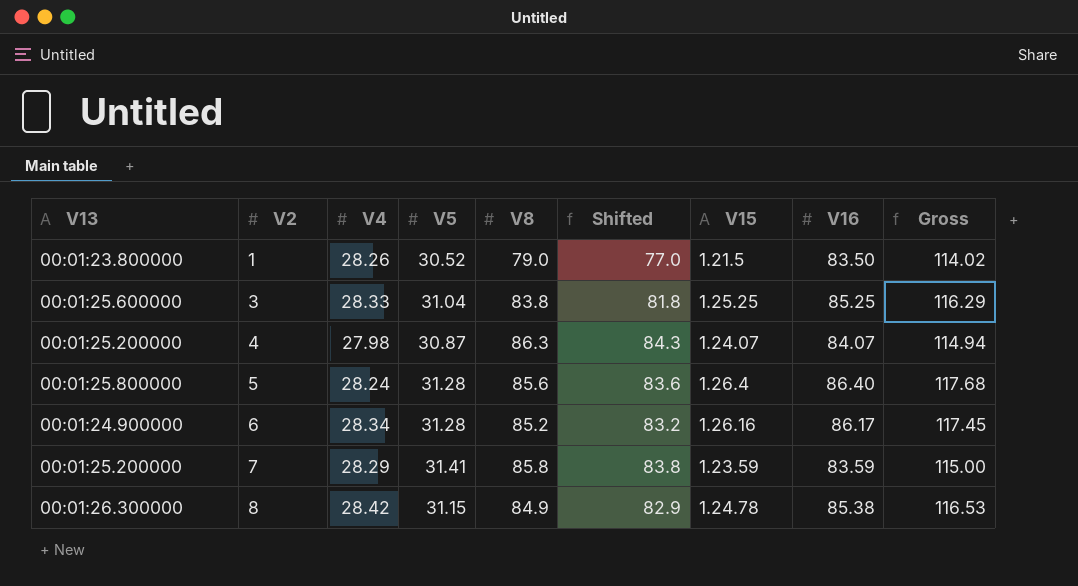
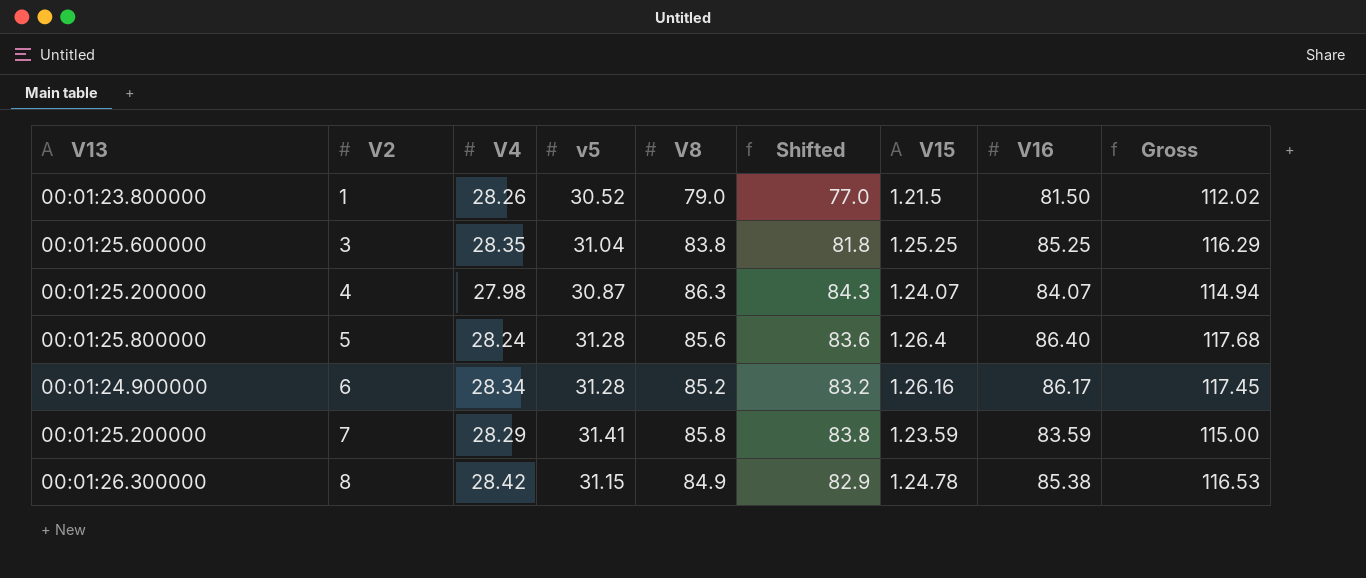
column name: V5 -> v5
1 | V16: 83.50 -> 81.50
1 | Gross: 114.02 -> 112.02
3 | V4: 28.33 -> 28.35

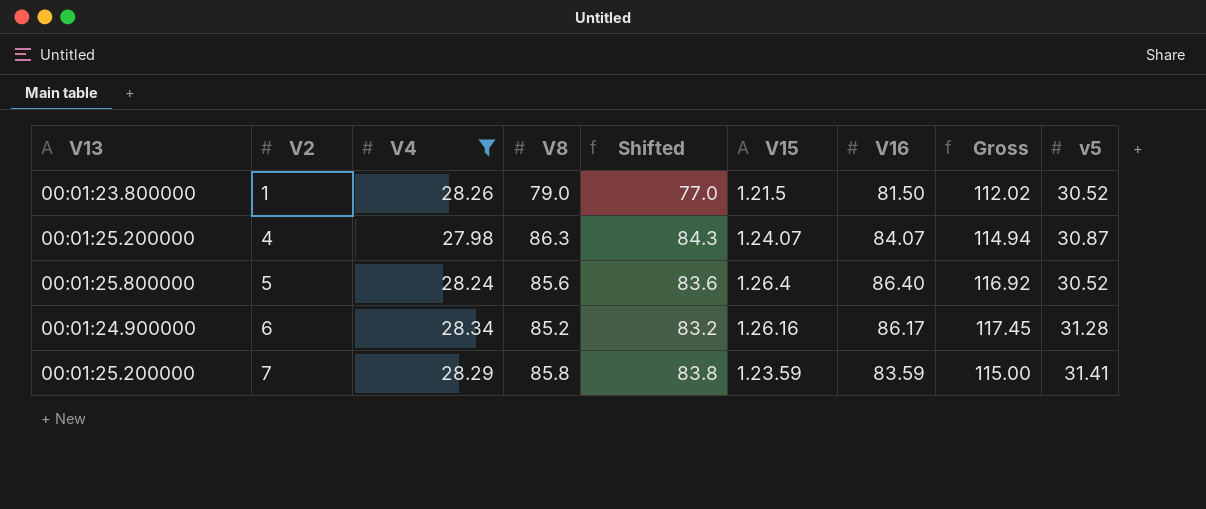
filter: none -> V4 <= 28.34
column v5 | position: 4 -> 9
5 | Gross: 117.68 -> 116.92
5 | v5: 31.28 -> 30.52

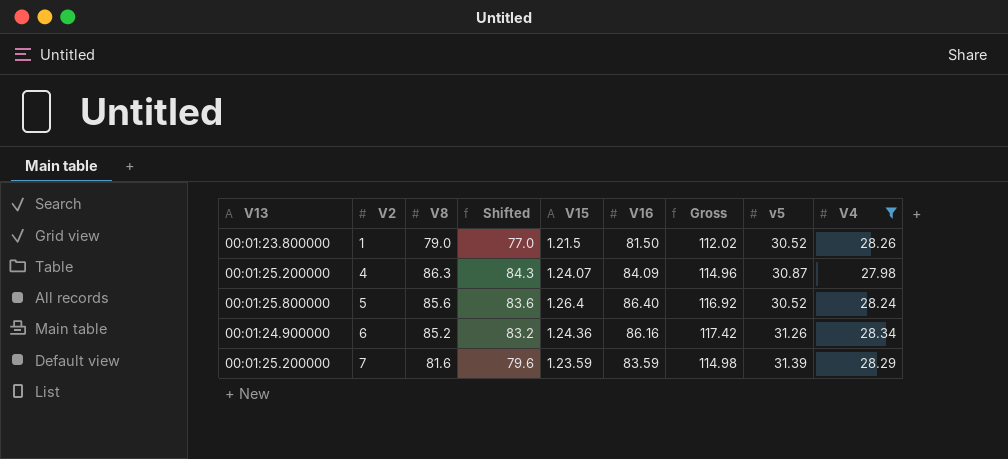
column V4 | position: 3 -> 9
4 | V16: 84.07 -> 84.09
4 | Gross: 114.94 -> 114.96
6 | V15: 1.26.16 -> 1.24.36
6 | V16: 86.17 -> 86.16
6 | Gross: 117.45 -> 117.42
6 | v5: 31.28 -> 31.26
7 | V8: 85.8 -> 81.6
7 | Shifted: 83.8 -> 79.6
7 | Gross: 115.00 -> 114.98
7 | v5: 31.41 -> 31.39

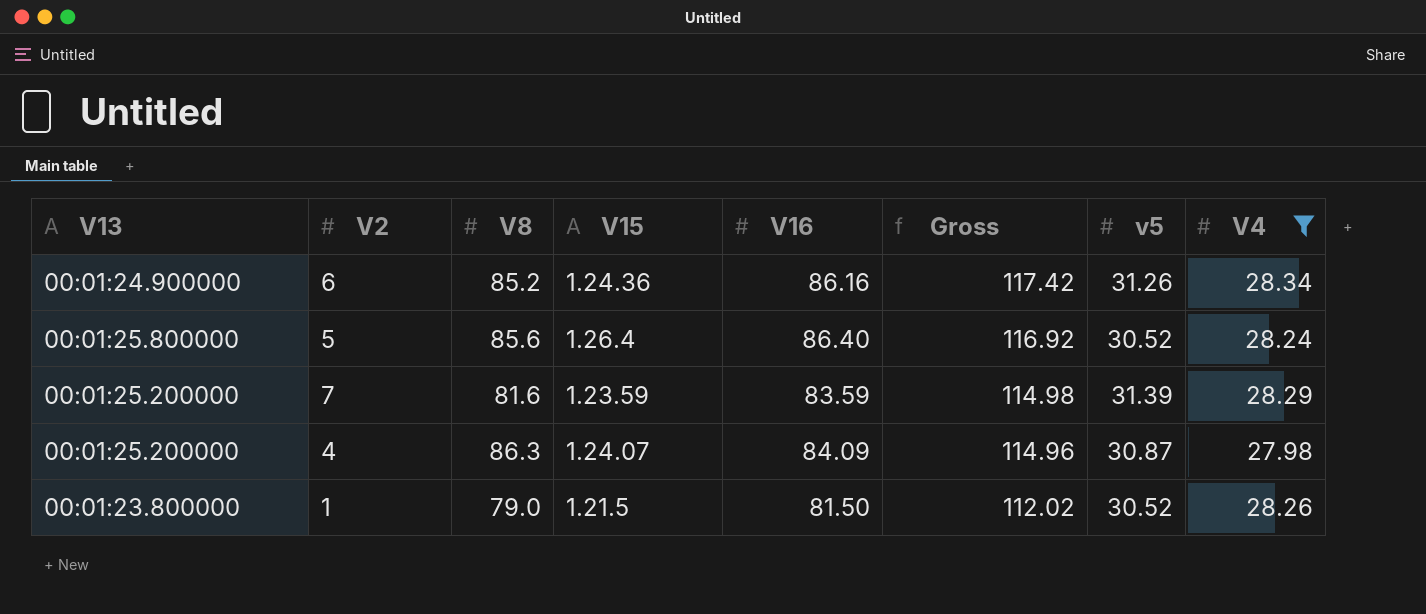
row order: V2 ascending -> Gross descending
column Shifted | formula: [V8] - 2 -> none

